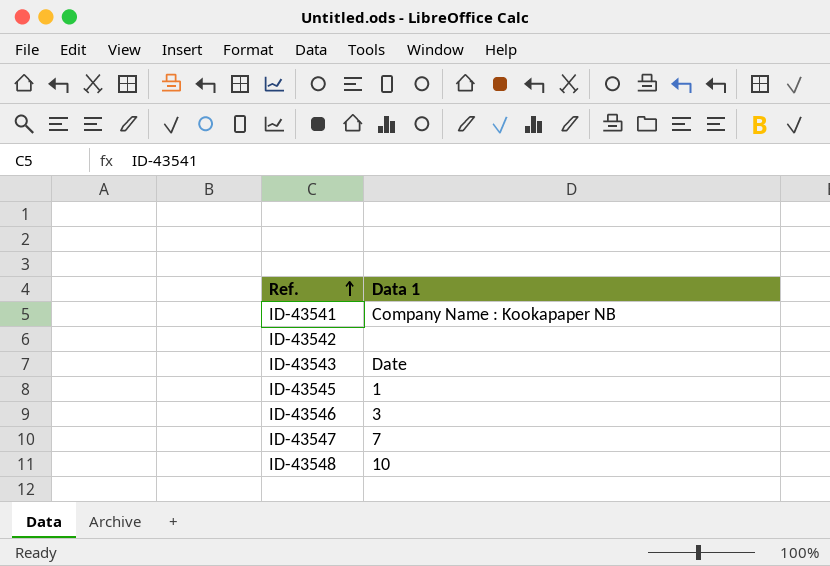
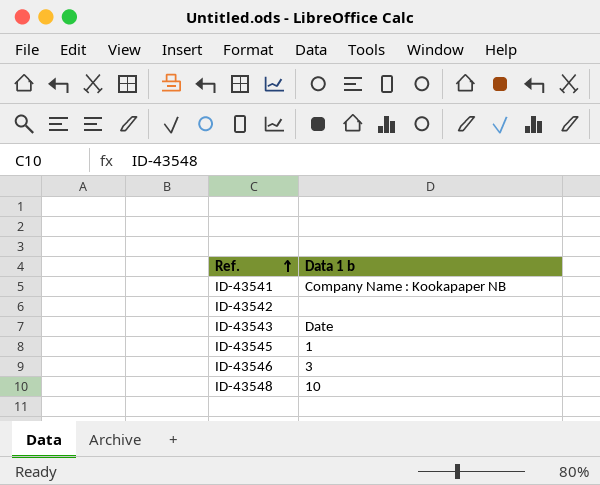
column name: Data 1 -> Data 1 b
row ID-43547: 7 -> none

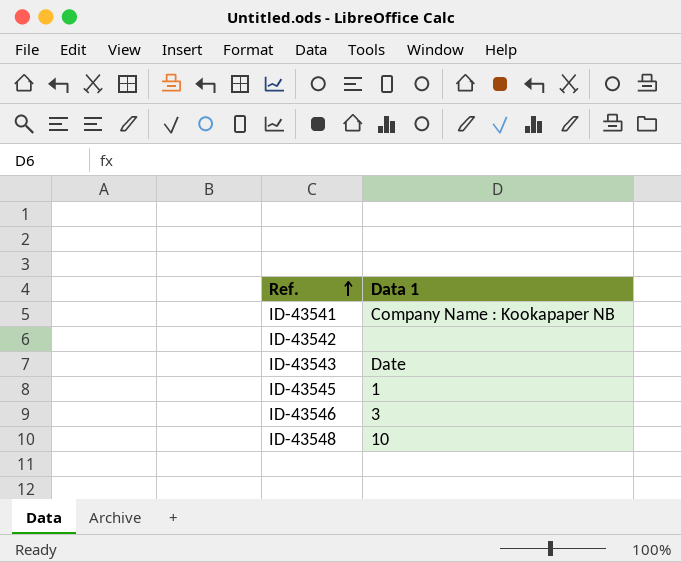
column name: Data 1 b -> Data 1

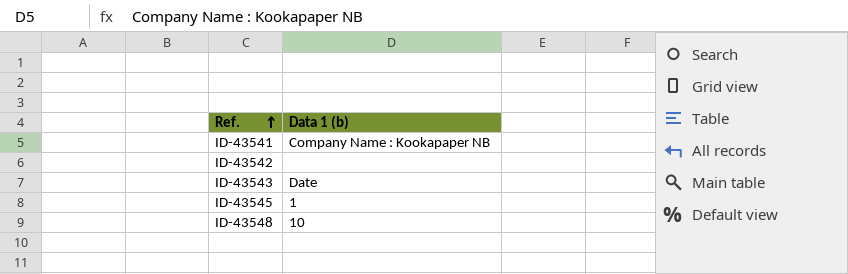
column name: Data 1 -> Data 1 (b)
row ID-43546: 3 -> none

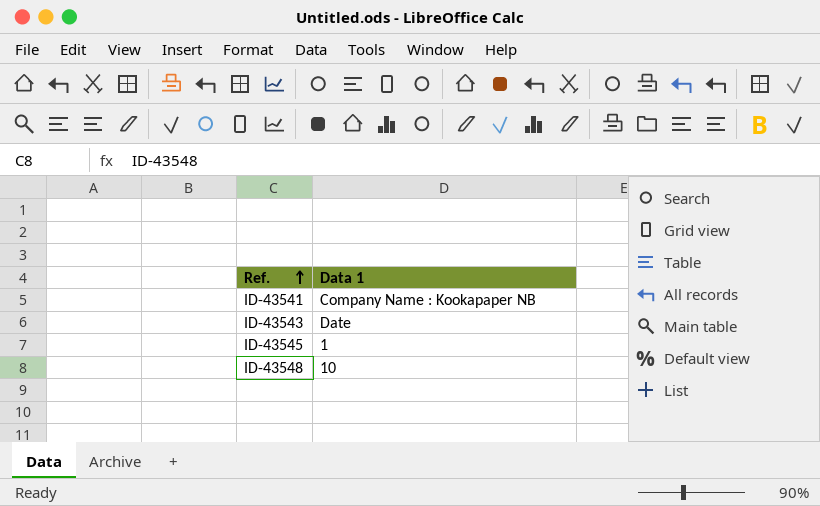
column name: Data 1 (b) -> Data 1
row ID-43542: none -> none

